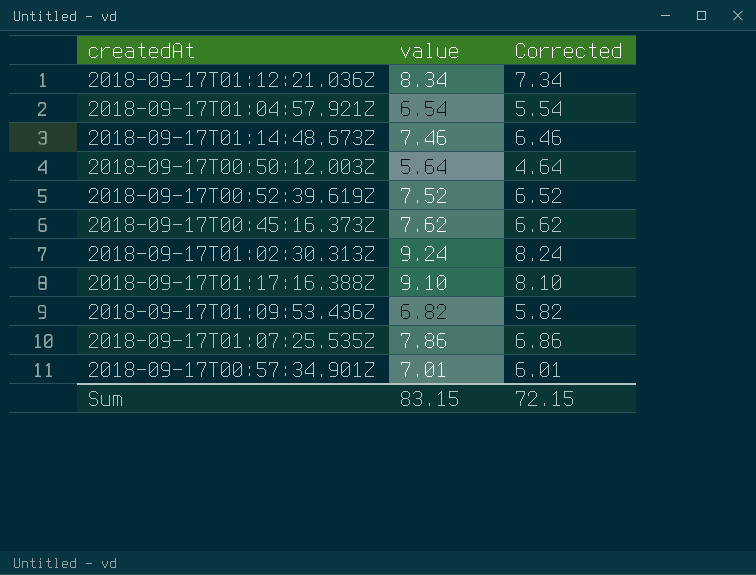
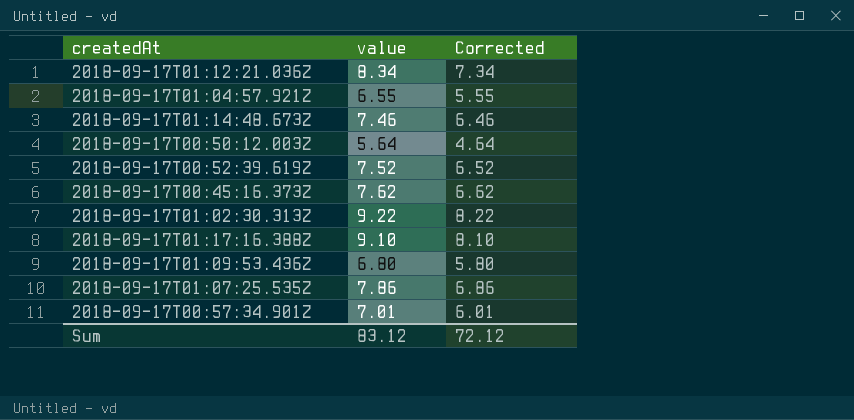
2018-09-17T01:04:57.921Z | value: 6.54 -> 6.55
2018-09-17T01:04:57.921Z | Corrected: 5.54 -> 5.55
2018-09-17T01:02:30.313Z | value: 9.24 -> 9.22
2018-09-17T01:02:30.313Z | Corrected: 8.24 -> 8.22
2018-09-17T01:09:53.436Z | value: 6.82 -> 6.80
2018-09-17T01:09:53.436Z | Corrected: 5.82 -> 5.80
Sum | value: 83.15 -> 83.12
Sum | Corrected: 72.15 -> 72.12

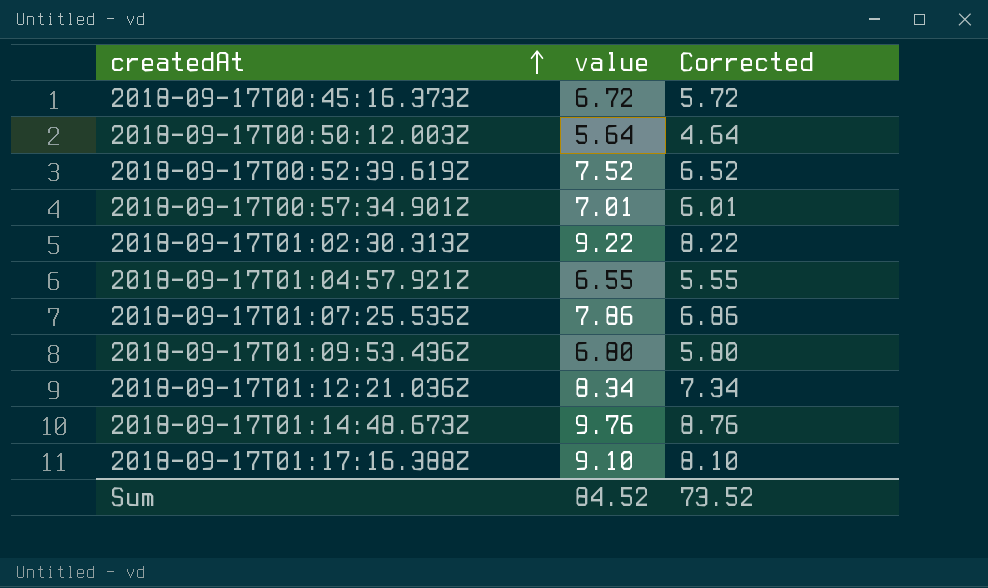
row order: none -> createdAt ascending
2018-09-17T00:45:16.373Z | value: 7.62 -> 6.72
2018-09-17T00:45:16.373Z | Corrected: 6.62 -> 5.72
2018-09-17T01:14:48.673Z | value: 7.46 -> 9.76
2018-09-17T01:14:48.673Z | Corrected: 6.46 -> 8.76
Sum | value: 83.12 -> 84.52
Sum | Corrected: 72.12 -> 73.52

